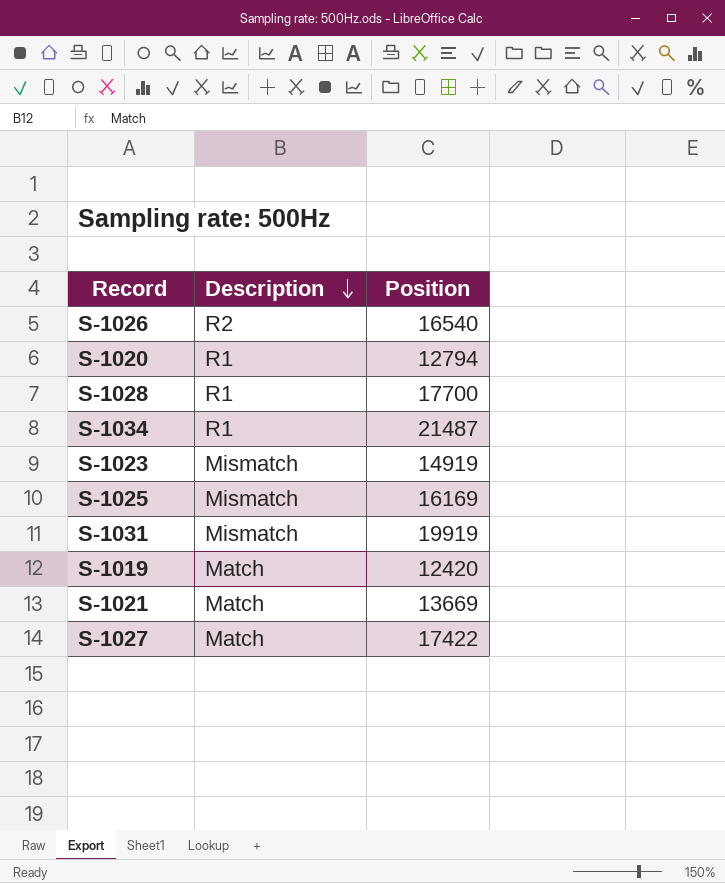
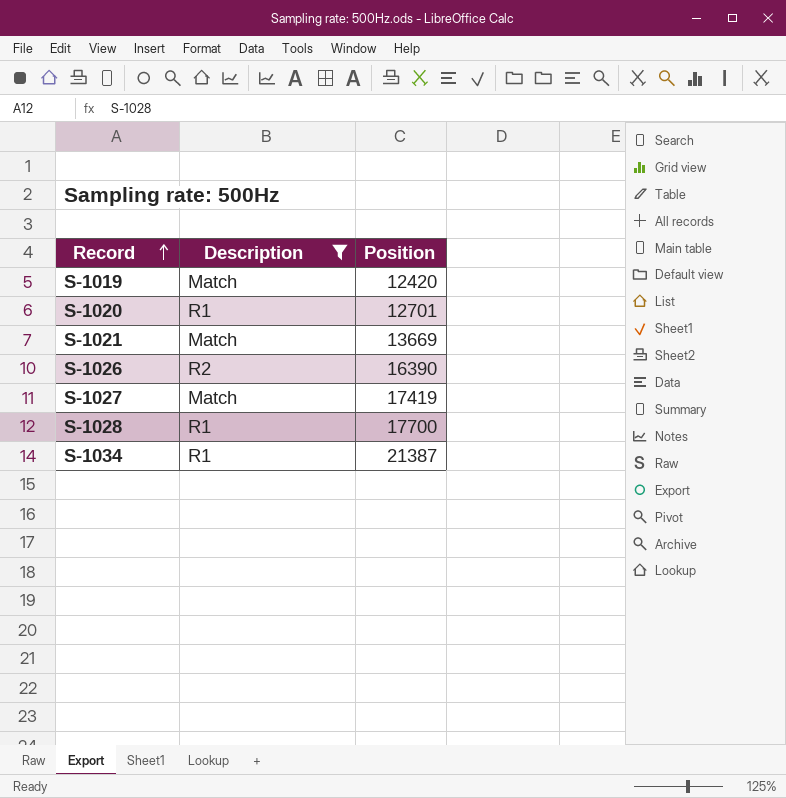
filter: none -> Description != Mismatch
row order: Description descending -> Record ascending
S-1020 | Position: 12794 -> 12701
S-1026 | Position: 16540 -> 16390
S-1027 | Position: 17422 -> 17419
S-1034 | Position: 21487 -> 21387

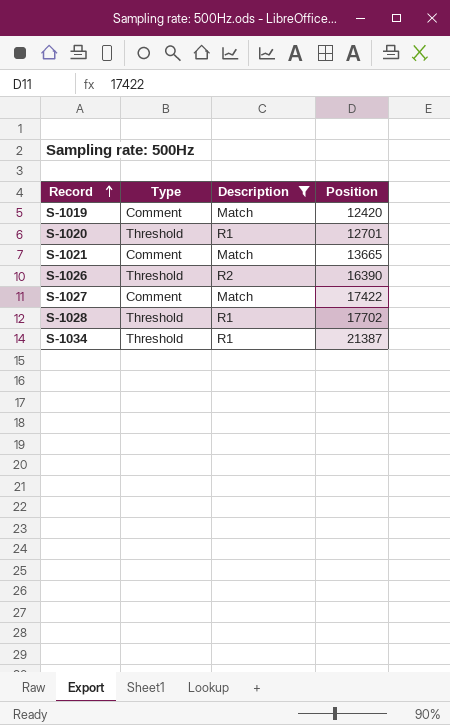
column Type | position: none -> 2
S-1021 | Position: 13669 -> 13665
S-1027 | Position: 17419 -> 17422
S-1028 | Position: 17700 -> 17702

